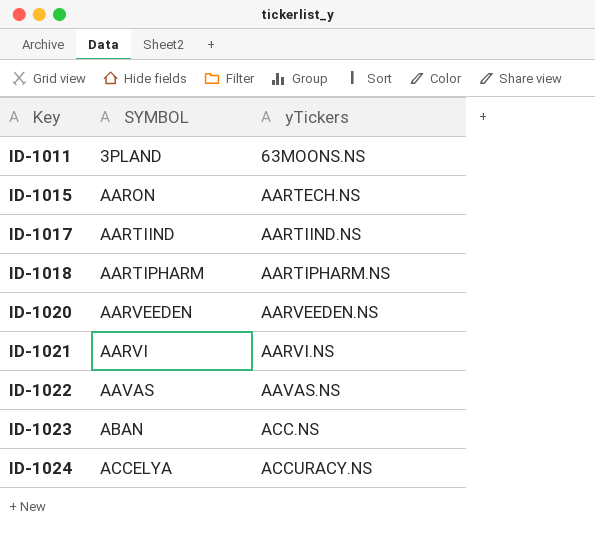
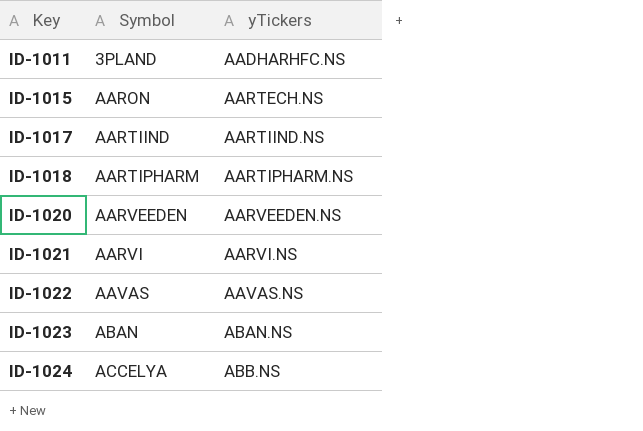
column name: SYMBOL -> Symbol
ID-1011 | yTickers: 63MOONS.NS -> AADHARHFC.NS
ID-1023 | yTickers: ACC.NS -> ABAN.NS
ID-1024 | yTickers: ACCURACY.NS -> ABB.NS

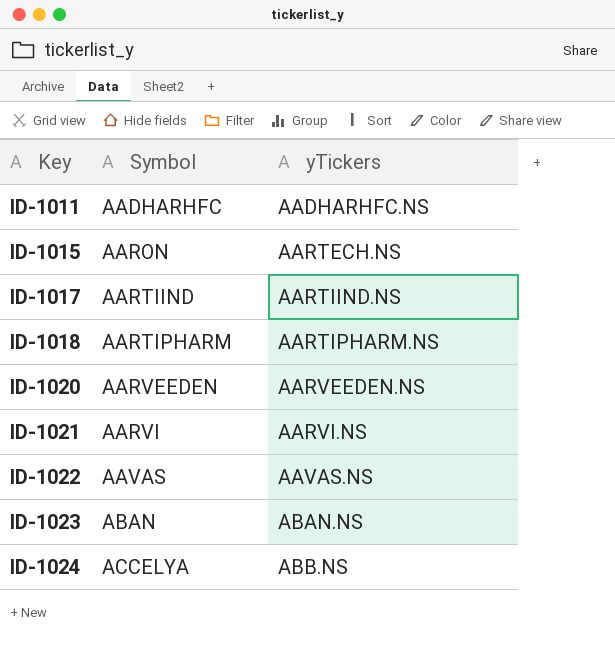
ID-1011 | Symbol: 3PLAND -> AADHARHFC

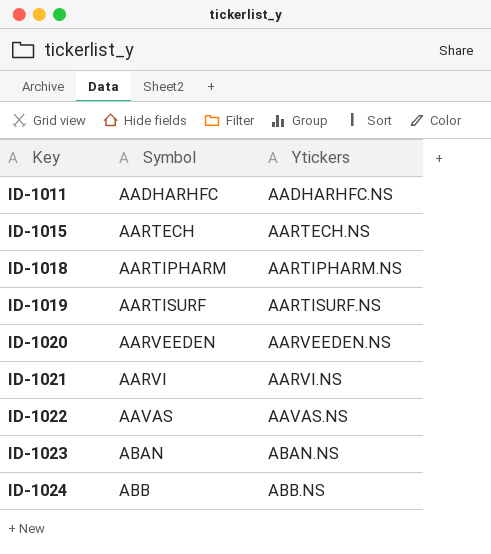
column name: yTickers -> Ytickers
row ID-1017: AARTIIND | AARTIIND.NS -> none
ID-1015 | Symbol: AARON -> AARTECH
row ID-1019: none -> AARTISURF | AARTISURF.NS
ID-1024 | Symbol: ACCELYA -> ABB

